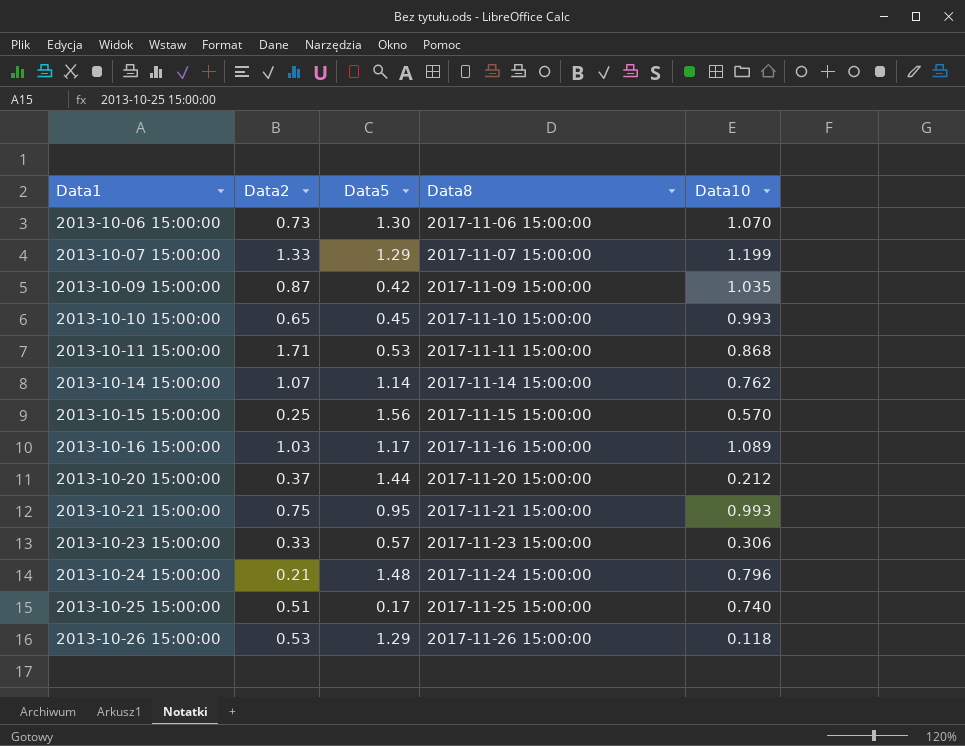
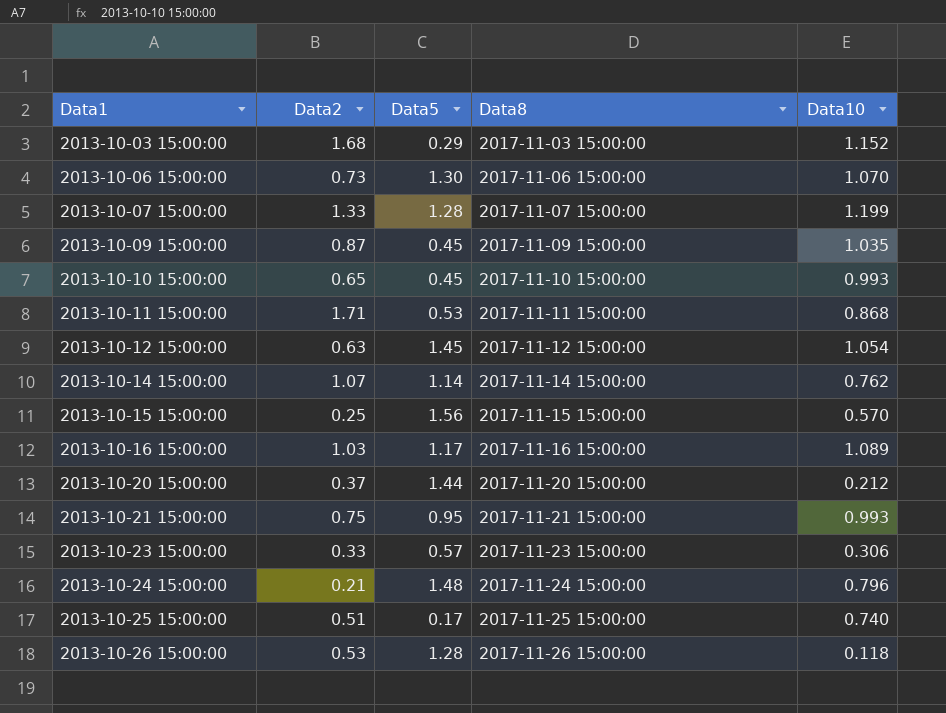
row 2013-10-03 15:00:00: none -> 1.68 | 0.29 | 2017-11-03 15:00:00 | 1.152
2013-10-07 15:00:00 | Data5: 1.29 -> 1.28
2013-10-09 15:00:00 | Data5: 0.42 -> 0.45
row 2013-10-12 15:00:00: none -> 0.63 | 1.45 | 2017-11-12 15:00:00 | 1.054
2013-10-26 15:00:00 | Data5: 1.29 -> 1.28

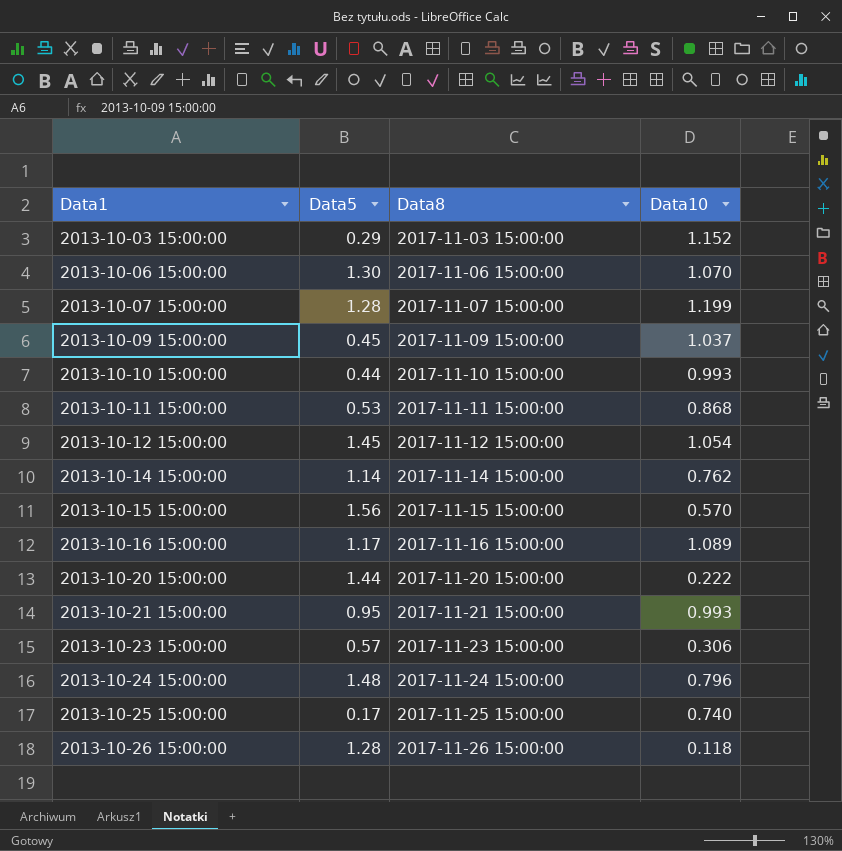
column Data2 | position: 2 -> none
2013-10-09 15:00:00 | Data10: 1.035 -> 1.037
2013-10-10 15:00:00 | Data5: 0.45 -> 0.44
2013-10-20 15:00:00 | Data10: 0.212 -> 0.222

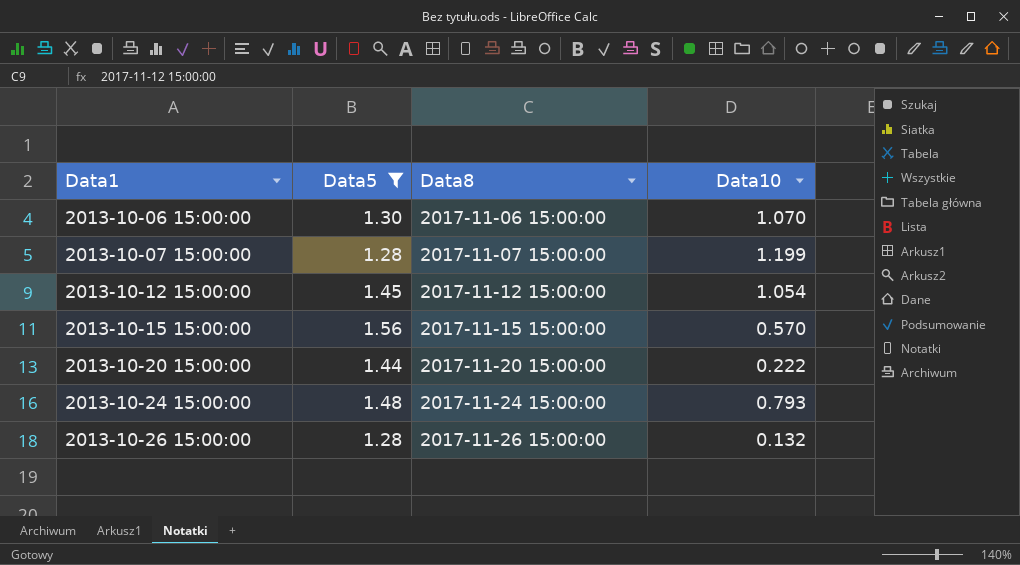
filter: none -> Data5 >= 1.28
2013-10-24 15:00:00 | Data10: 0.796 -> 0.793
2013-10-26 15:00:00 | Data10: 0.118 -> 0.132

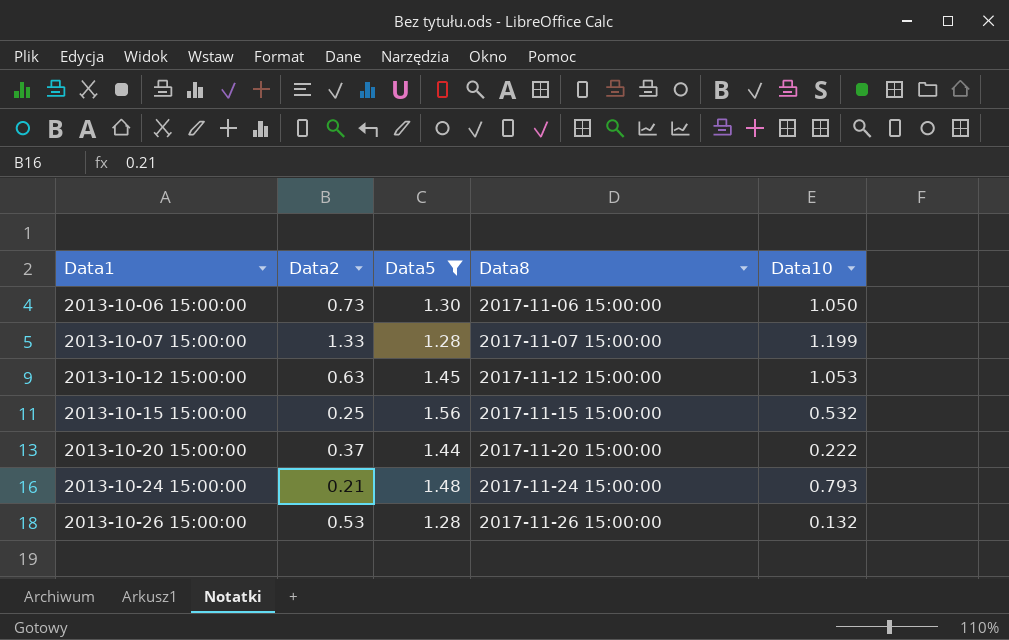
column Data2 | position: none -> 2
2013-10-06 15:00:00 | Data10: 1.070 -> 1.050
2013-10-12 15:00:00 | Data10: 1.054 -> 1.053
2013-10-15 15:00:00 | Data10: 0.570 -> 0.532

